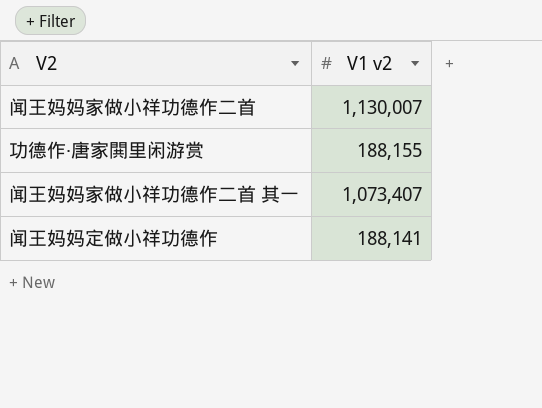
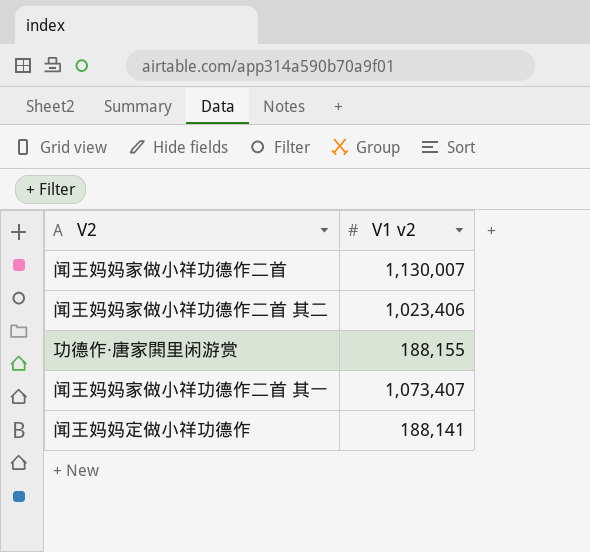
row 闻王妈妈家做小祥功德作二首 其二: none -> 1,023,406

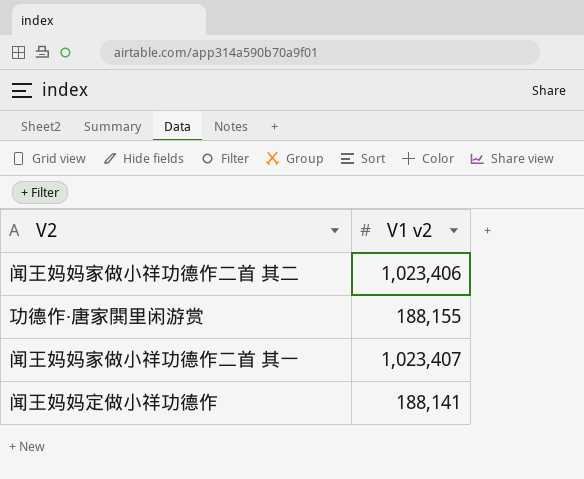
row 闻王妈妈家做小祥功德作二首: 1,130,007 -> none
闻王妈妈家做小祥功德作二首 其一 | V1 v2: 1,073,407 -> 1,023,407

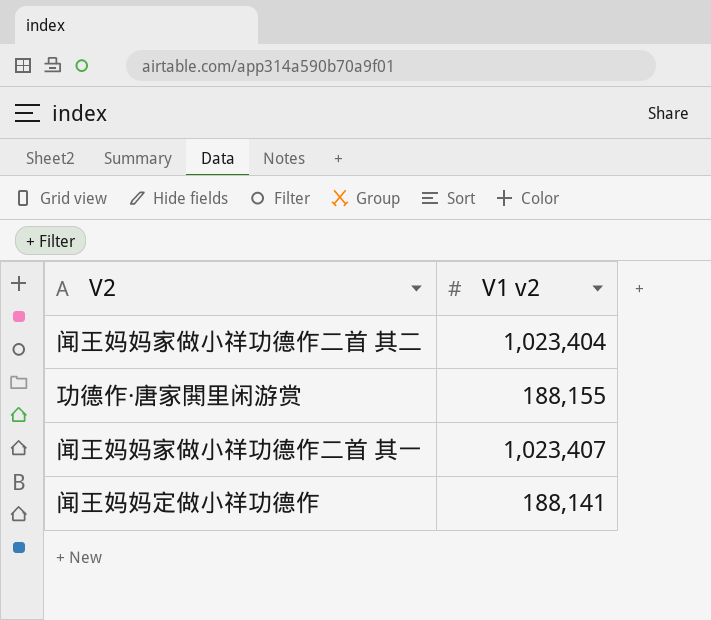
闻王妈妈家做小祥功德作二首 其二 | V1 v2: 1,023,406 -> 1,023,404

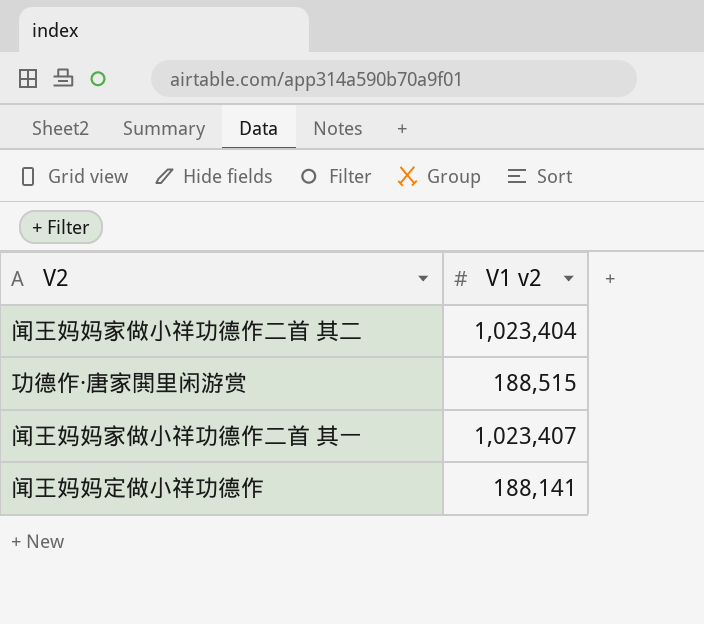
功德作·唐家閧里闲游赏 | V1 v2: 188,155 -> 188,515

